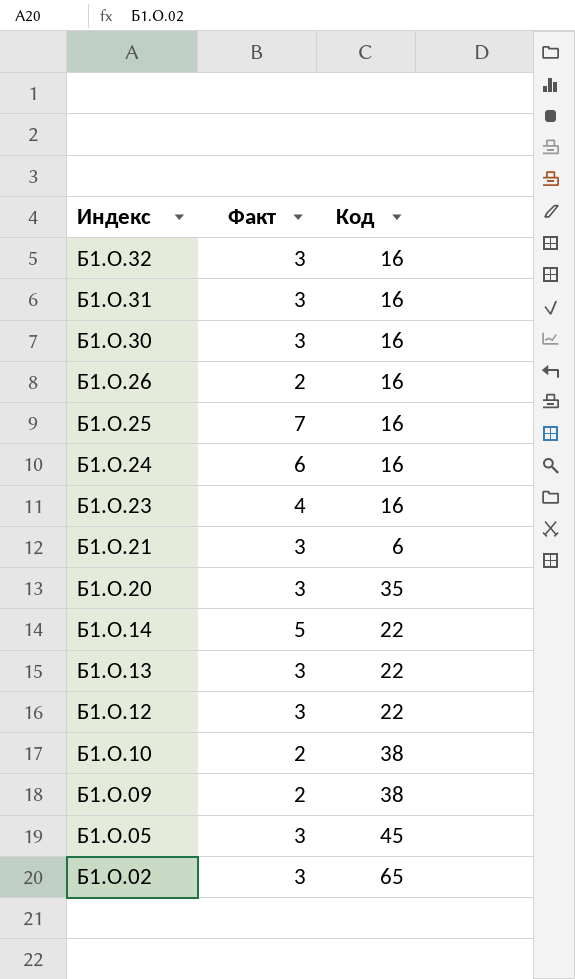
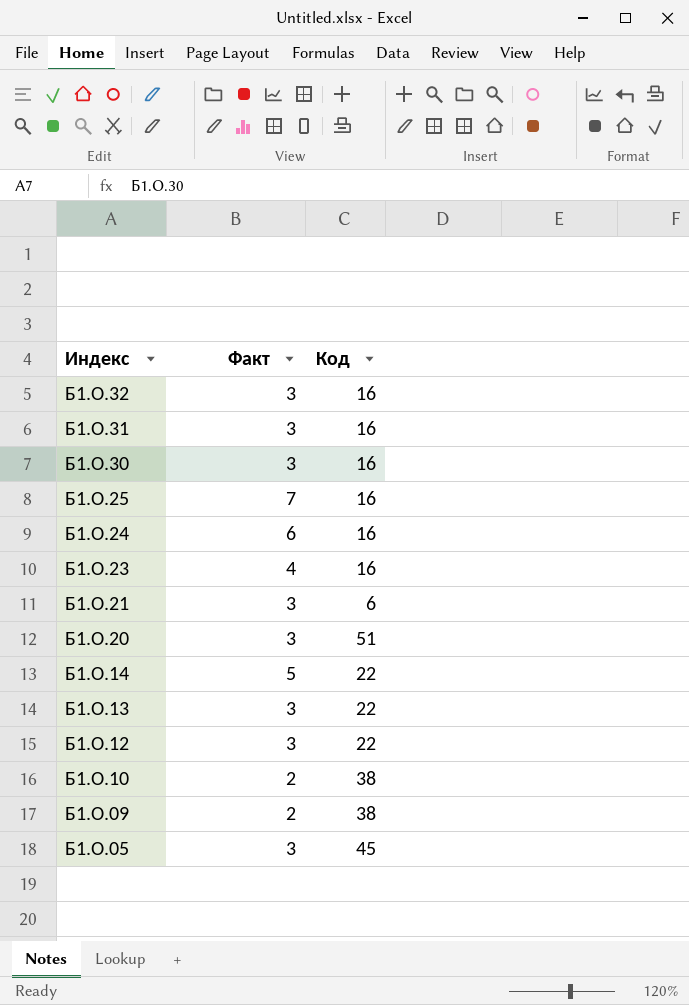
row Б1.О.26: 2 | 16 -> none
row Б1.О.02: 3 | 65 -> none
Б1.О.20 | Код: 35 -> 51

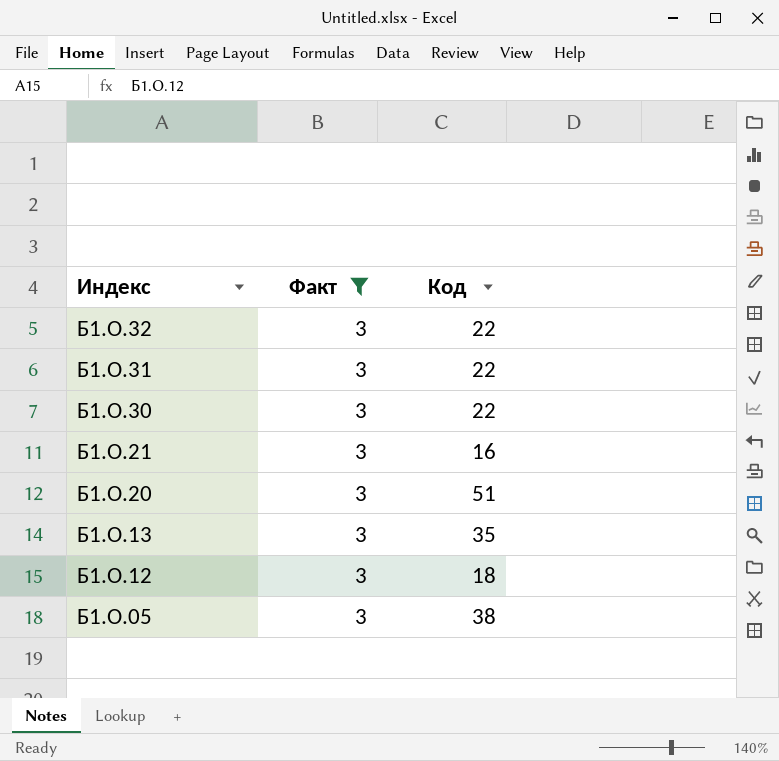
filter: none -> Факт = 3
Б1.О.32 | Код: 16 -> 22
Б1.О.31 | Код: 16 -> 22
Б1.О.30 | Код: 16 -> 22
Б1.О.21 | Код: 6 -> 16
Б1.О.13 | Код: 22 -> 35
Б1.О.12 | Код: 22 -> 18
Б1.О.05 | Код: 45 -> 38

